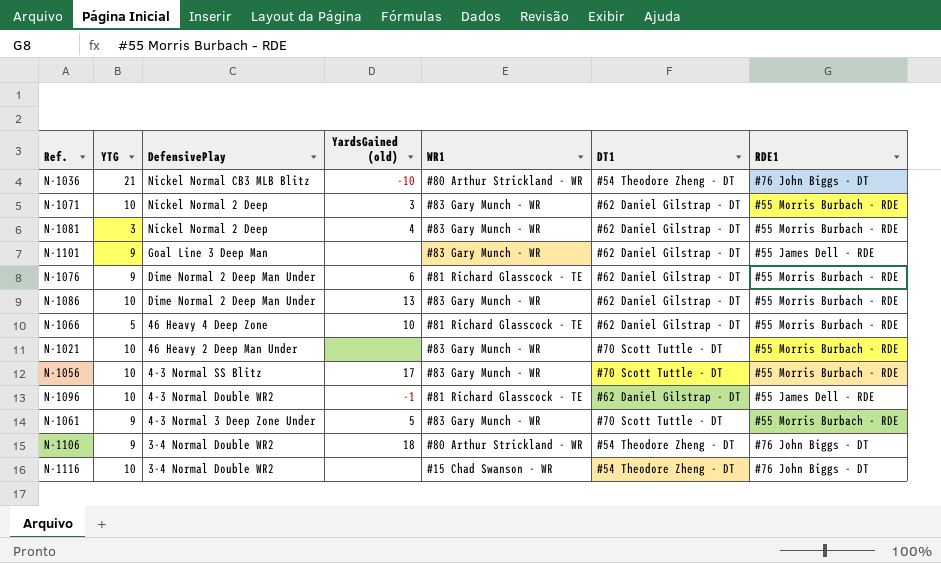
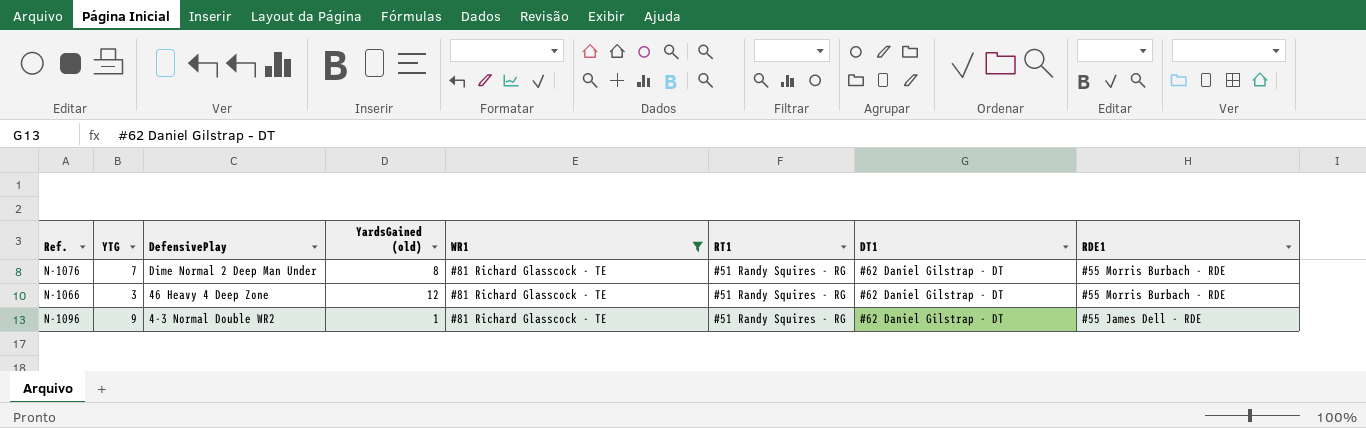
filter: none -> WR1 = #81 Richard Glasscock - TE
column RT1 | position: none -> 6
N-1076 | YTG: 9 -> 7
N-1076 | YardsGained (old): 6 -> 8
N-1066 | YTG: 5 -> 3
N-1066 | YardsGained (old): 10 -> 12
N-1096 | YTG: 10 -> 9
N-1096 | YardsGained (old): -1 -> 1

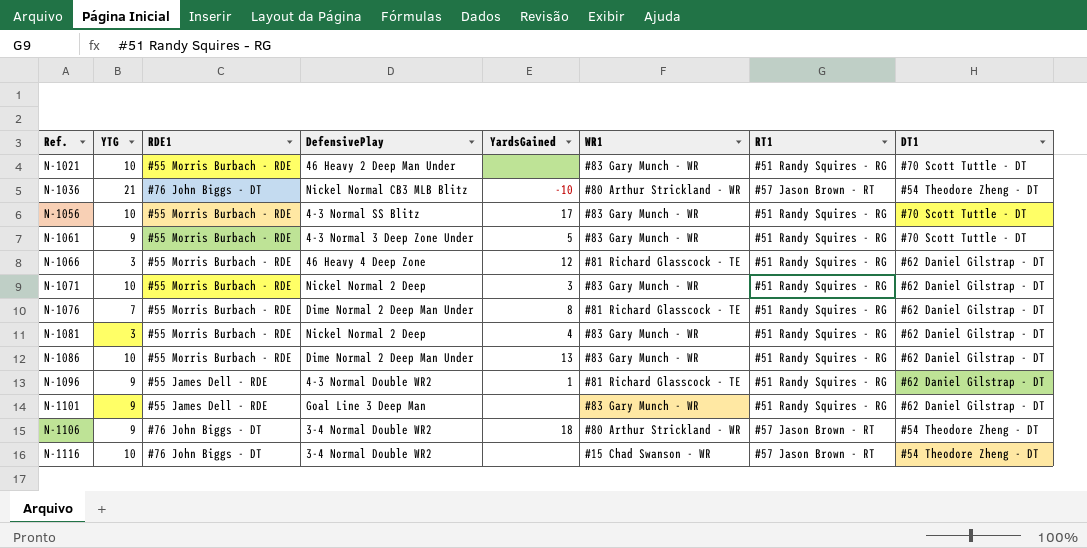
filter: WR1 = #81 Richard Glasscock - TE -> none
row order: DefensivePlay descending -> Ref. ascending
column RDE1 | position: 8 -> 3
column name: YardsGained (old) -> YardsGained

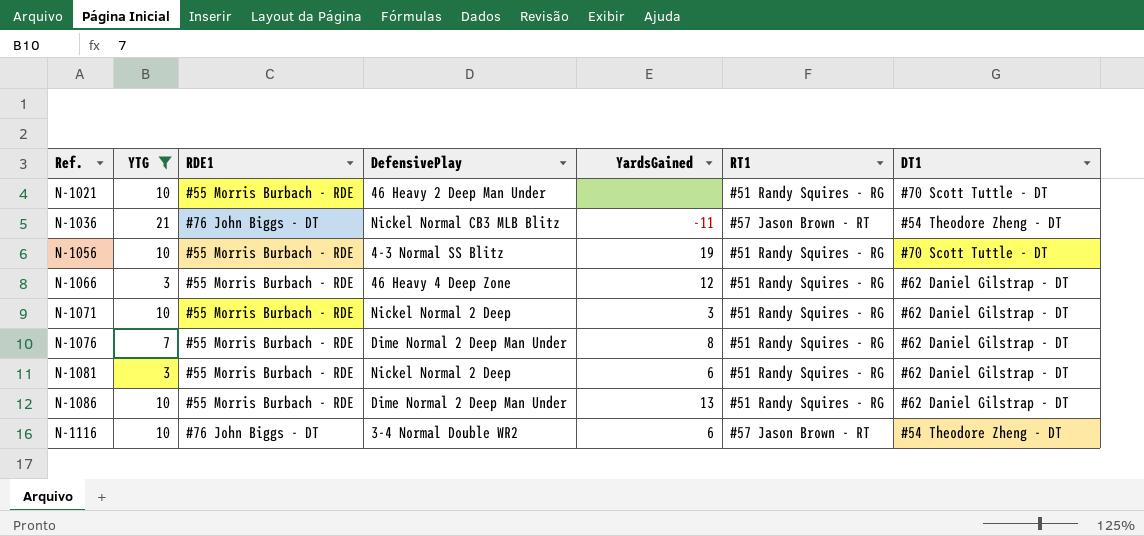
filter: none -> YTG != 9
column WR1 | position: 6 -> none
N-1036 | YardsGained: -10 -> -11
N-1056 | YardsGained: 17 -> 19
N-1081 | YardsGained: 4 -> 6
N-1116 | YardsGained: none -> 6

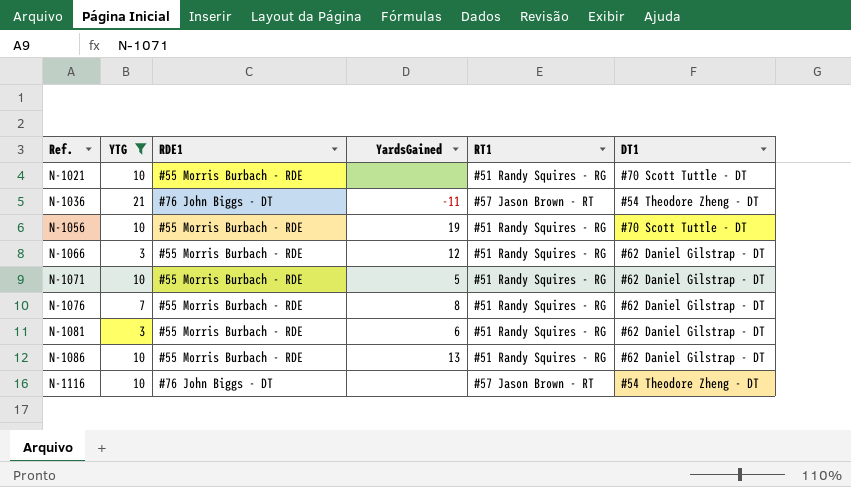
column DefensivePlay | position: 4 -> none
N-1071 | YardsGained: 3 -> 5
N-1116 | YardsGained: 6 -> none

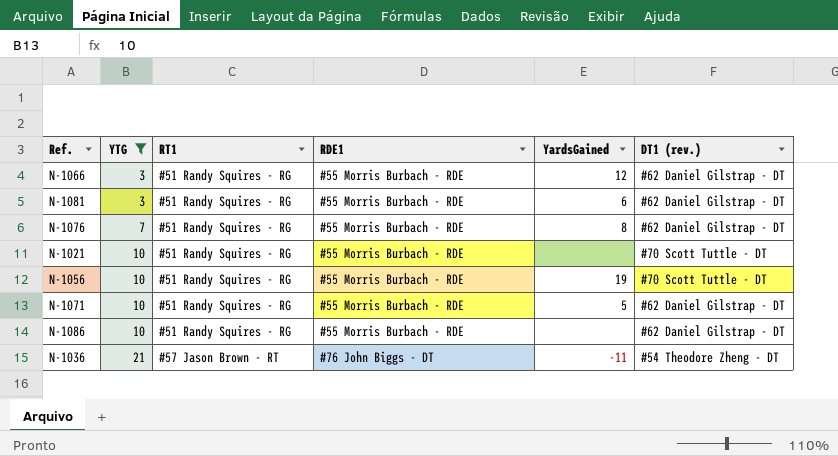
row order: Ref. ascending -> YTG ascending
column RT1 | position: 5 -> 3
column name: DT1 -> DT1 (rev.)
row N-1116: 10 | #76 John Biggs - DT | none | #57 Jason Brown - RT | #54 Theodore Zheng - DT -> none
N-1086 | YardsGained: 13 -> none

